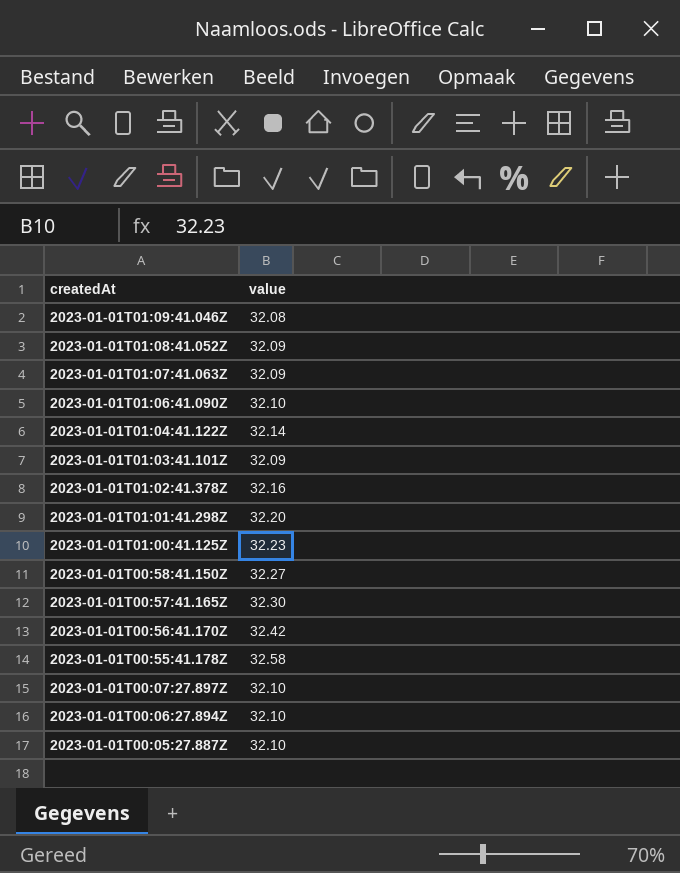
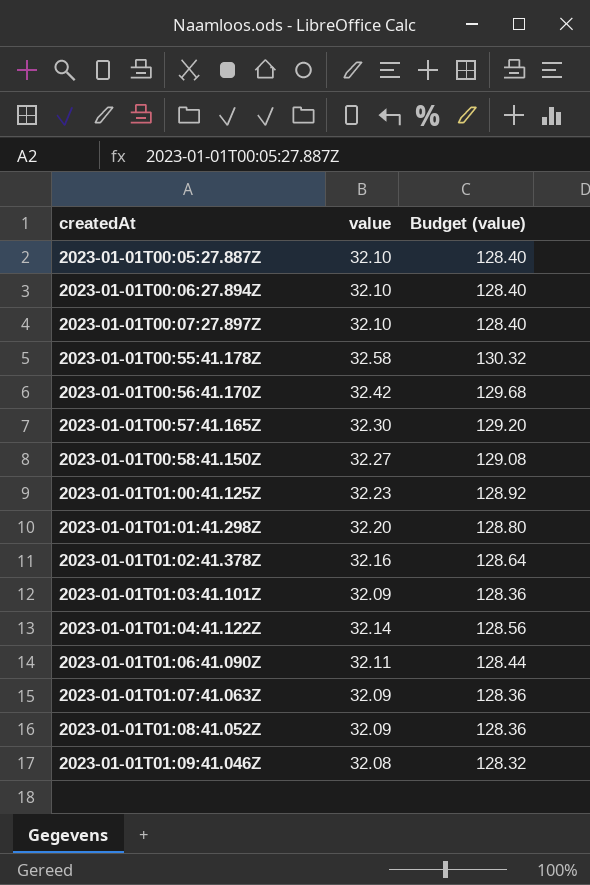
row order: createdAt descending -> createdAt ascending
column Budget (value) | formula: none -> [value] * 4
2023-01-01T01:06:41.090Z | value: 32.10 -> 32.11

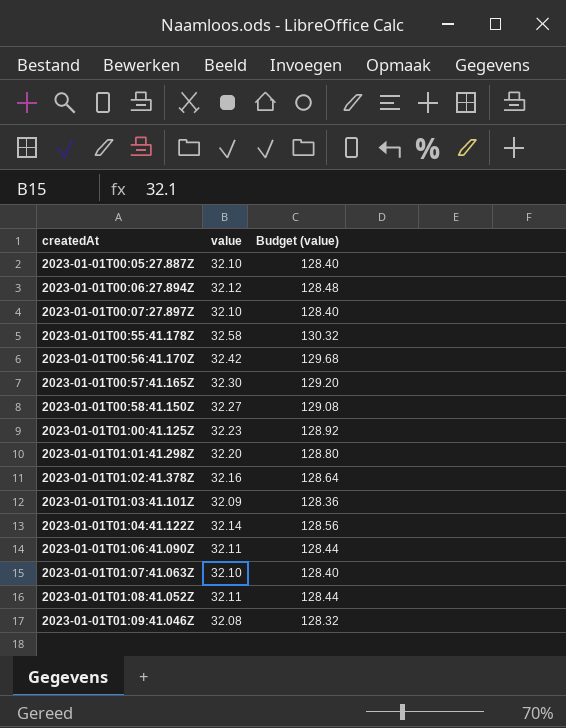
2023-01-01T00:06:27.894Z | value: 32.10 -> 32.12
2023-01-01T00:06:27.894Z | Budget (value): 128.40 -> 128.48
2023-01-01T01:07:41.063Z | value: 32.09 -> 32.10
2023-01-01T01:07:41.063Z | Budget (value): 128.36 -> 128.40
2023-01-01T01:08:41.052Z | value: 32.09 -> 32.11
2023-01-01T01:08:41.052Z | Budget (value): 128.36 -> 128.44

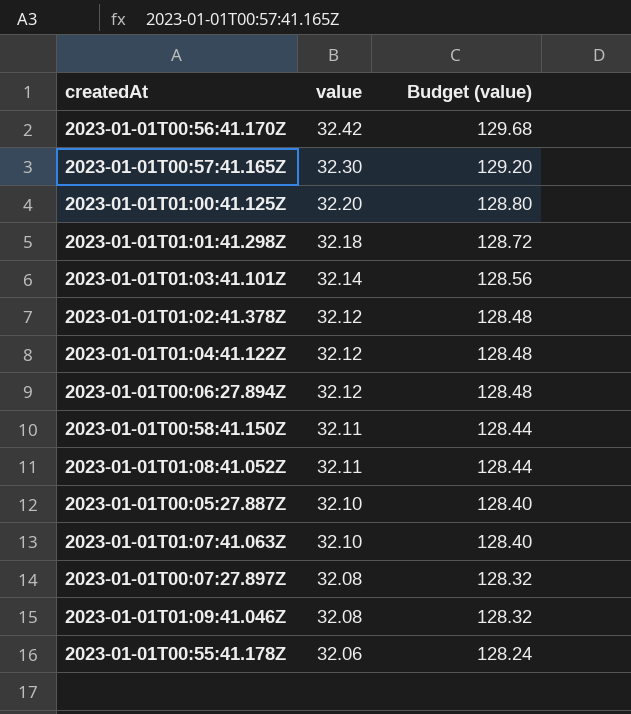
row order: createdAt ascending -> value descending
row 2023-01-01T01:06:41.090Z: 32.11 | 128.44 -> none
2023-01-01T01:00:41.125Z | value: 32.23 -> 32.20
2023-01-01T01:00:41.125Z | Budget (value): 128.92 -> 128.80
2023-01-01T01:01:41.298Z | value: 32.20 -> 32.18
2023-01-01T01:01:41.298Z | Budget (value): 128.80 -> 128.72
2023-01-01T01:03:41.101Z | value: 32.09 -> 32.14
2023-01-01T01:03:41.101Z | Budget (value): 128.36 -> 128.56
2023-01-01T01:02:41.378Z | value: 32.16 -> 32.12
2023-01-01T01:02:41.378Z | Budget (value): 128.64 -> 128.48
2023-01-01T01:04:41.122Z | value: 32.14 -> 32.12
2023-01-01T01:04:41.122Z | Budget (value): 128.56 -> 128.48
2023-01-01T00:58:41.150Z | value: 32.27 -> 32.11
2023-01-01T00:58:41.150Z | Budget (value): 129.08 -> 128.44
2023-01-01T00:07:27.897Z | value: 32.10 -> 32.08
2023-01-01T00:07:27.897Z | Budget (value): 128.40 -> 128.32
2023-01-01T00:55:41.178Z | value: 32.58 -> 32.06
2023-01-01T00:55:41.178Z | Budget (value): 130.32 -> 128.24

